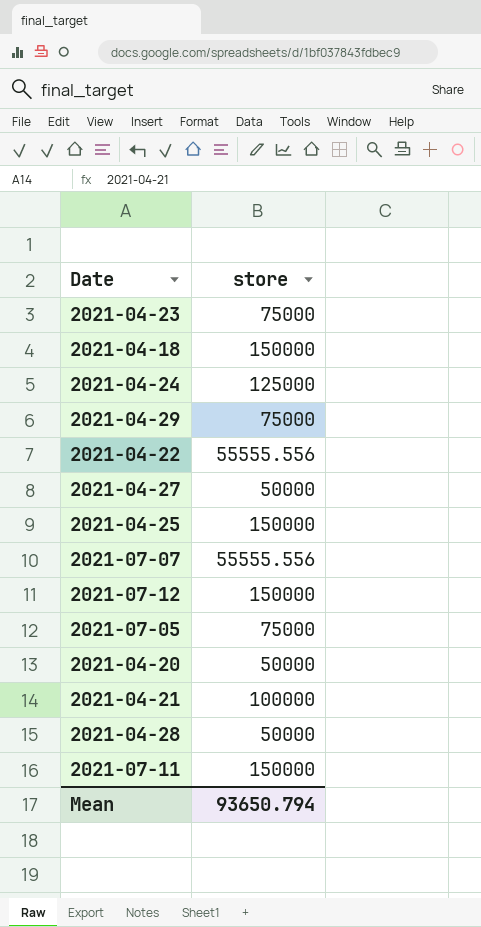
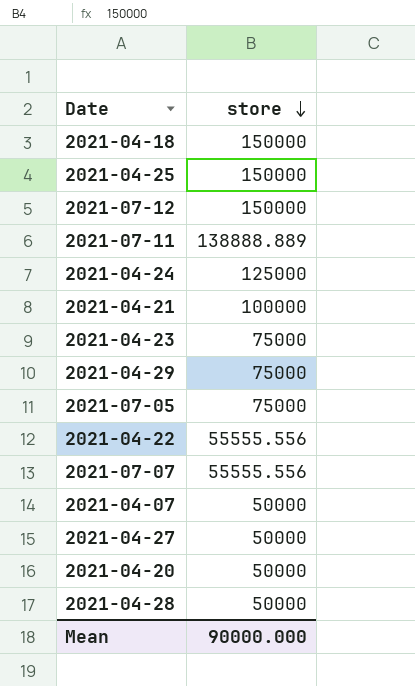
row order: none -> store descending
2021-07-11 | store: 150000 -> 138888.889
row 2021-04-07: none -> 50000
Mean | store: 93650.794 -> 90000.000

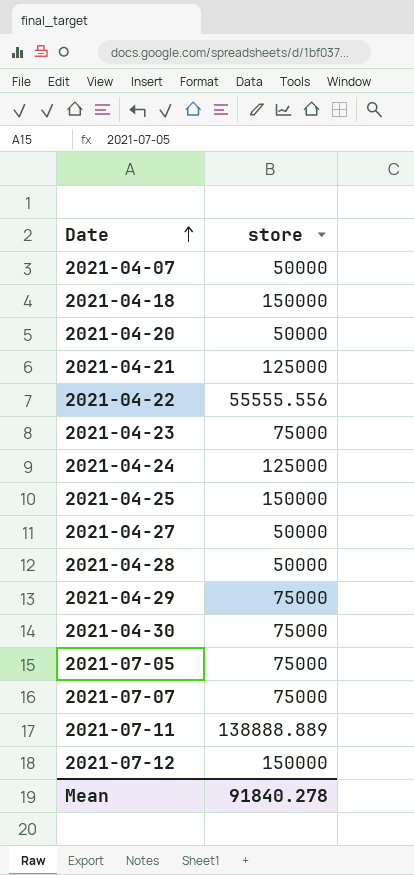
row order: store descending -> Date ascending
2021-04-21 | store: 100000 -> 125000
row 2021-04-30: none -> 75000
2021-07-07 | store: 55555.556 -> 75000
Mean | store: 90000.000 -> 91840.278

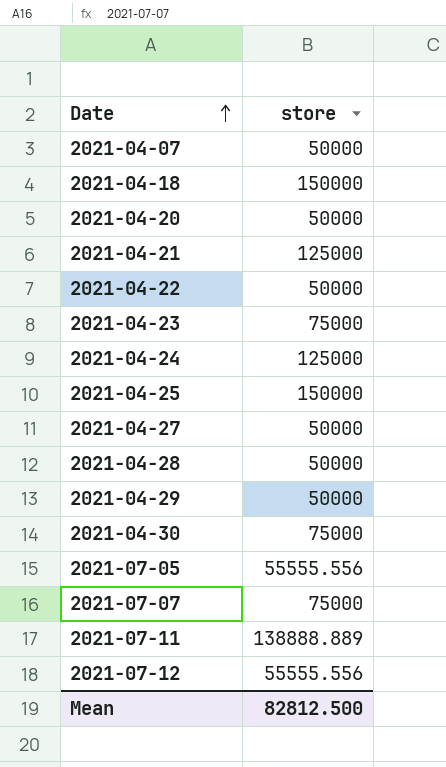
2021-04-22 | store: 55555.556 -> 50000
2021-04-29 | store: 75000 -> 50000
2021-07-05 | store: 75000 -> 55555.556
2021-07-12 | store: 150000 -> 55555.556
Mean | store: 91840.278 -> 82812.500

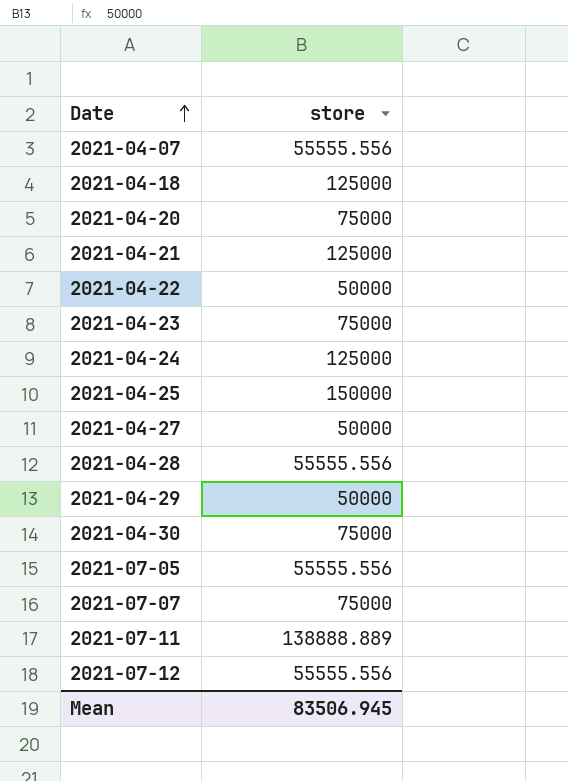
2021-04-07 | store: 50000 -> 55555.556
2021-04-18 | store: 150000 -> 125000
2021-04-20 | store: 50000 -> 75000
2021-04-28 | store: 50000 -> 55555.556
Mean | store: 82812.500 -> 83506.945

